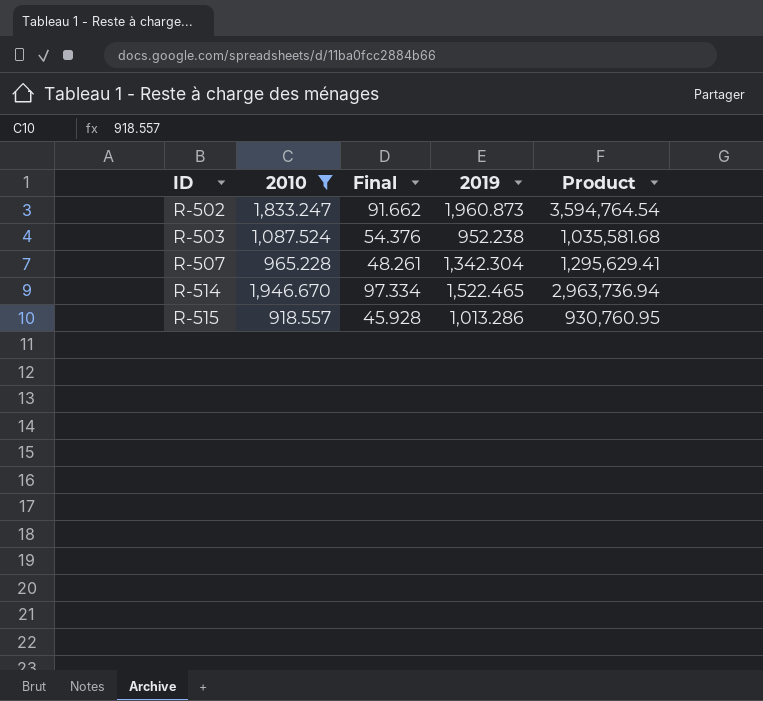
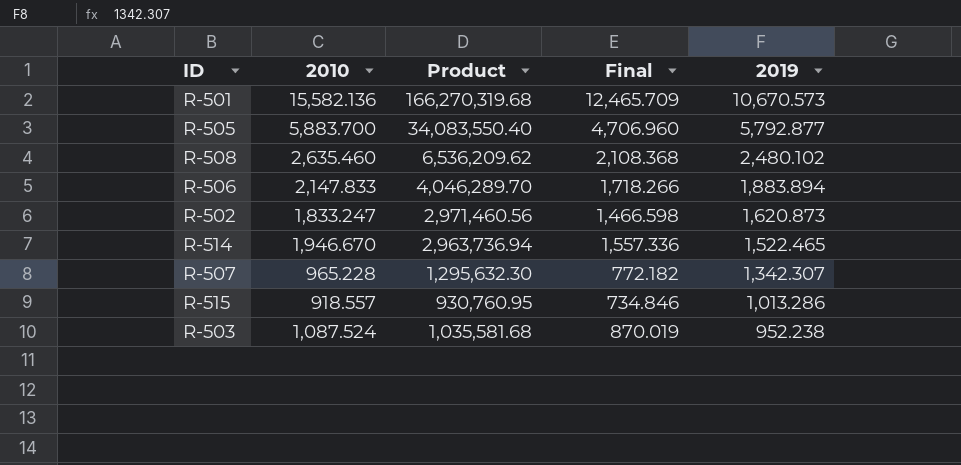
filter: 2010 <= 1,946.670 -> none
row order: ID ascending -> 2019 descending
column Product | position: 5 -> 3
column Final | formula: [2010] * 0.05 -> [2010] * 0.8
R-502 | Product: 3,594,764.54 -> 2,971,460.56
R-502 | 2019: 1,960.873 -> 1,620.873
R-507 | Product: 1,295,629.41 -> 1,295,632.30
R-507 | 2019: 1,342.304 -> 1,342.307

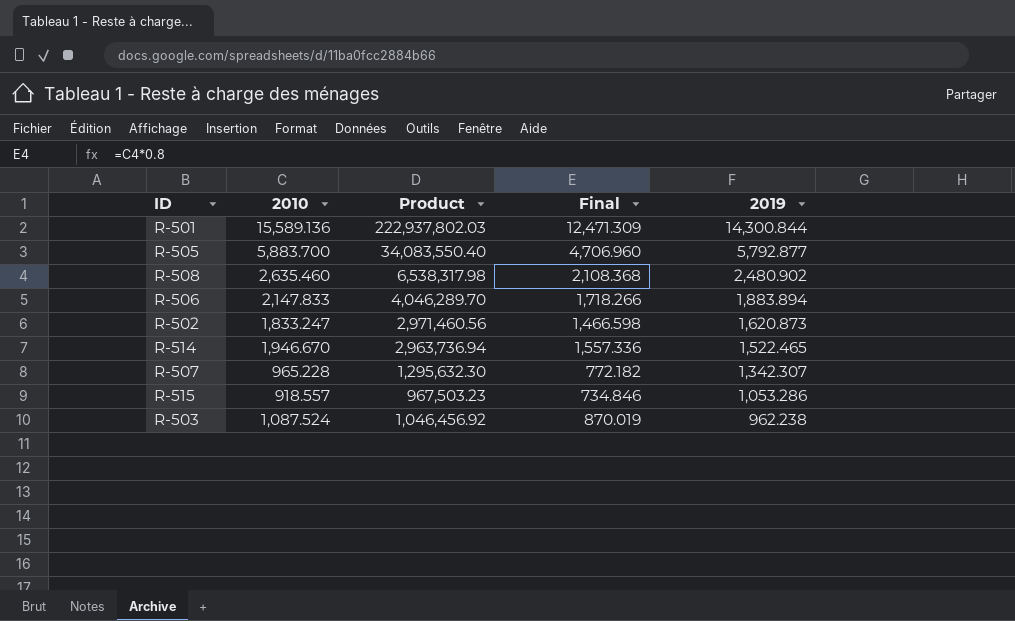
R-501 | 2010: 15,582.136 -> 15,589.136
R-501 | Product: 166,270,319.68 -> 222,937,802.03
R-501 | Final: 12,465.709 -> 12,471.309
R-501 | 2019: 10,670.573 -> 14,300.844
R-508 | Product: 6,536,209.62 -> 6,538,317.98
R-508 | 2019: 2,480.102 -> 2,480.902
R-515 | Product: 930,760.95 -> 967,503.23
R-515 | 2019: 1,013.286 -> 1,053.286
R-503 | Product: 1,035,581.68 -> 1,046,456.92
R-503 | 2019: 952.238 -> 962.238

